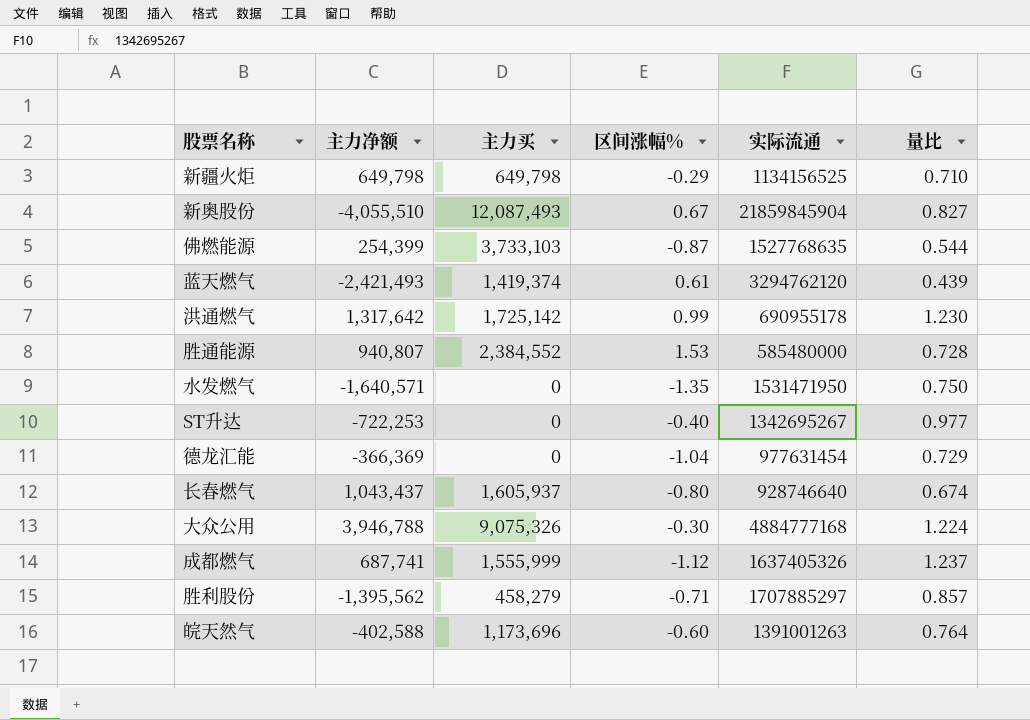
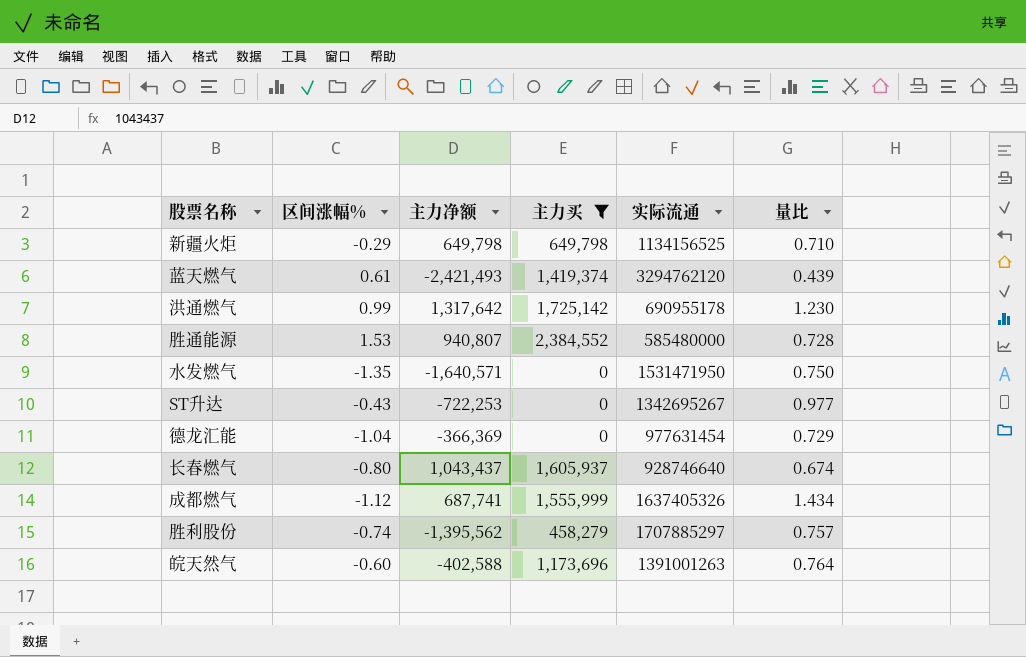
filter: none -> 主力买 <= 2,384,552
column 区间涨幅% | position: 4 -> 2
ST升达 | 区间涨幅%: -0.40 -> -0.43
成都燃气 | 量比: 1.237 -> 1.434
胜利股份 | 区间涨幅%: -0.71 -> -0.74
胜利股份 | 量比: 0.857 -> 0.757

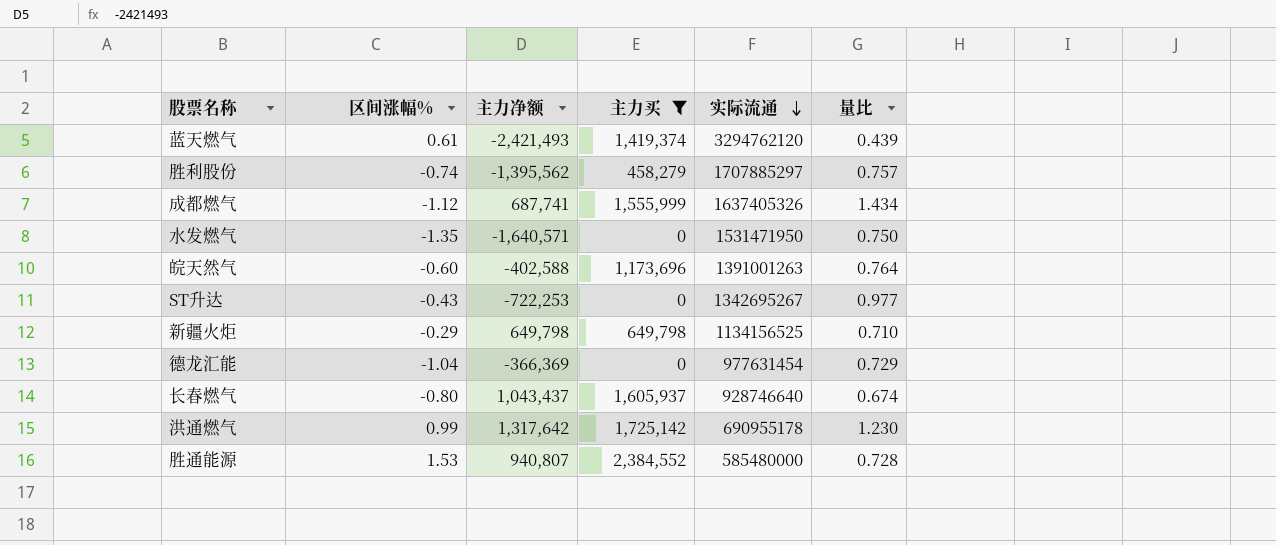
row order: none -> 实际流通 descending

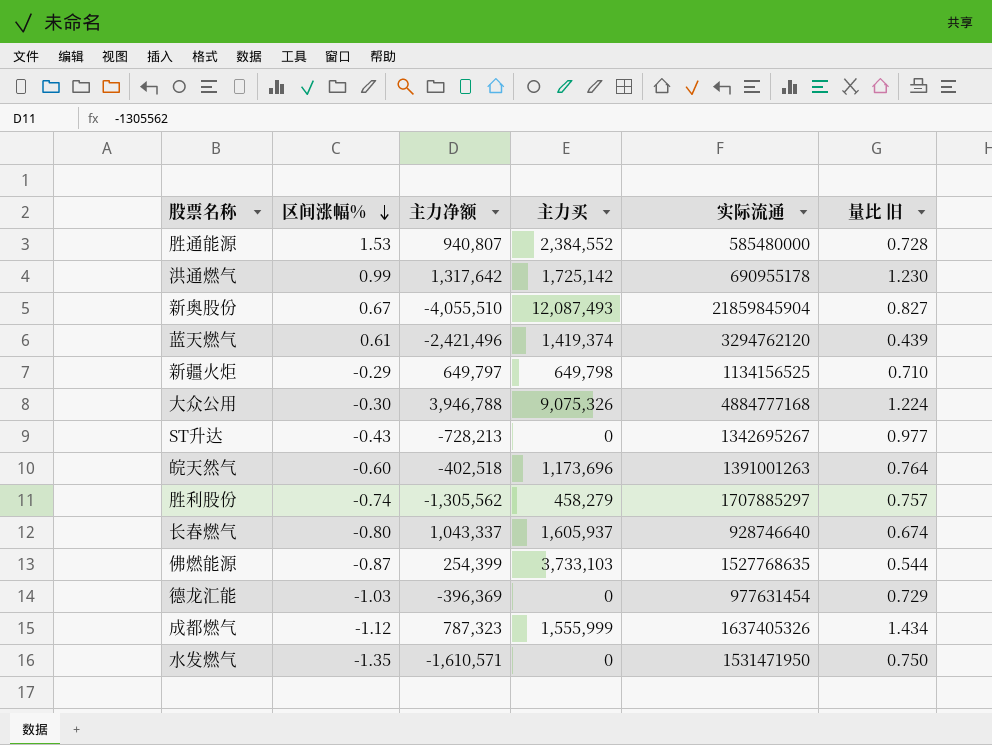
filter: 主力买 <= 2,384,552 -> none
row order: 实际流通 descending -> 区间涨幅% descending
column name: 量比 -> 量比 旧
蓝天燃气 | 主力净额: -2,421,493 -> -2,421,496
新疆火炬 | 主力净额: 649,798 -> 649,797
ST升达 | 主力净额: -722,253 -> -728,213
皖天然气 | 主力净额: -402,588 -> -402,518
胜利股份 | 主力净额: -1,395,562 -> -1,305,562
长春燃气 | 主力净额: 1,043,437 -> 1,043,337
德龙汇能 | 区间涨幅%: -1.04 -> -1.03
德龙汇能 | 主力净额: -366,369 -> -396,369
成都燃气 | 主力净额: 687,741 -> 787,323
水发燃气 | 主力净额: -1,640,571 -> -1,610,571

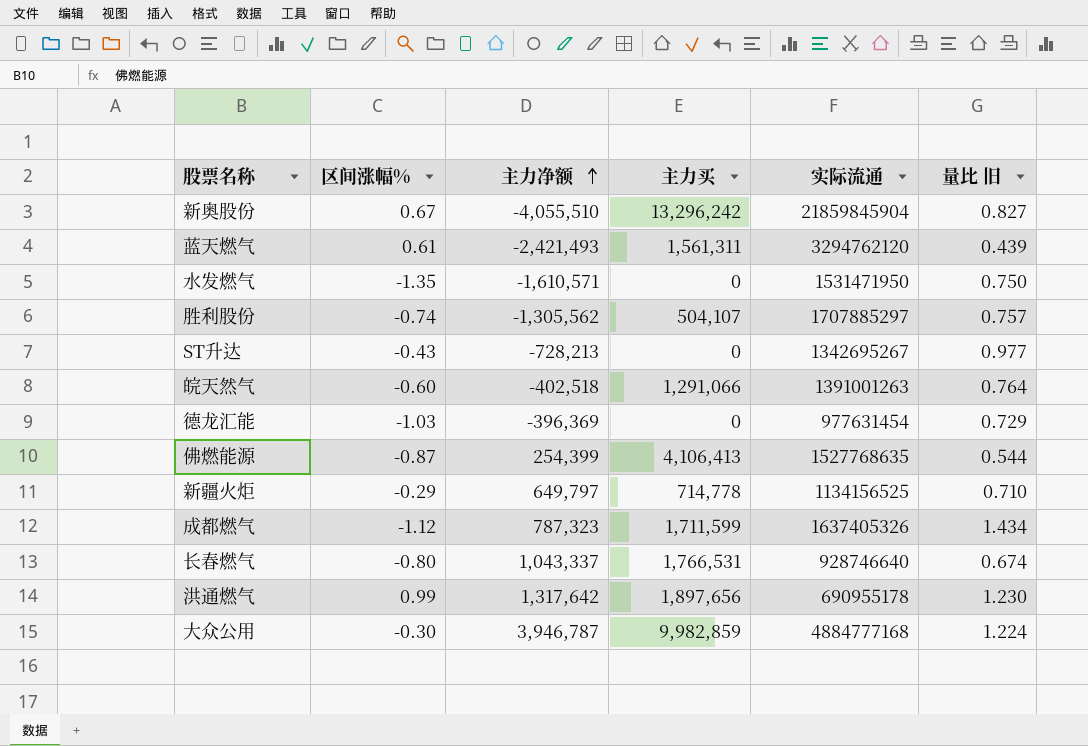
row order: 区间涨幅% descending -> 主力净额 ascending
row 胜通能源: 1.53 | 940,807 | 2,384,552 | 585480000 | 0.728 -> none
新奥股份 | 主力买: 12,087,493 -> 13,296,242
蓝天燃气 | 主力净额: -2,421,496 -> -2,421,493
蓝天燃气 | 主力买: 1,419,374 -> 1,561,311
胜利股份 | 主力买: 458,279 -> 504,107
皖天然气 | 主力买: 1,173,696 -> 1,291,066
佛燃能源 | 主力买: 3,733,103 -> 4,106,413
新疆火炬 | 主力买: 649,798 -> 714,778
成都燃气 | 主力买: 1,555,999 -> 1,711,599
长春燃气 | 主力买: 1,605,937 -> 1,766,531
洪通燃气 | 主力买: 1,725,142 -> 1,897,656
大众公用 | 主力净额: 3,946,788 -> 3,946,787
大众公用 | 主力买: 9,075,326 -> 9,982,859

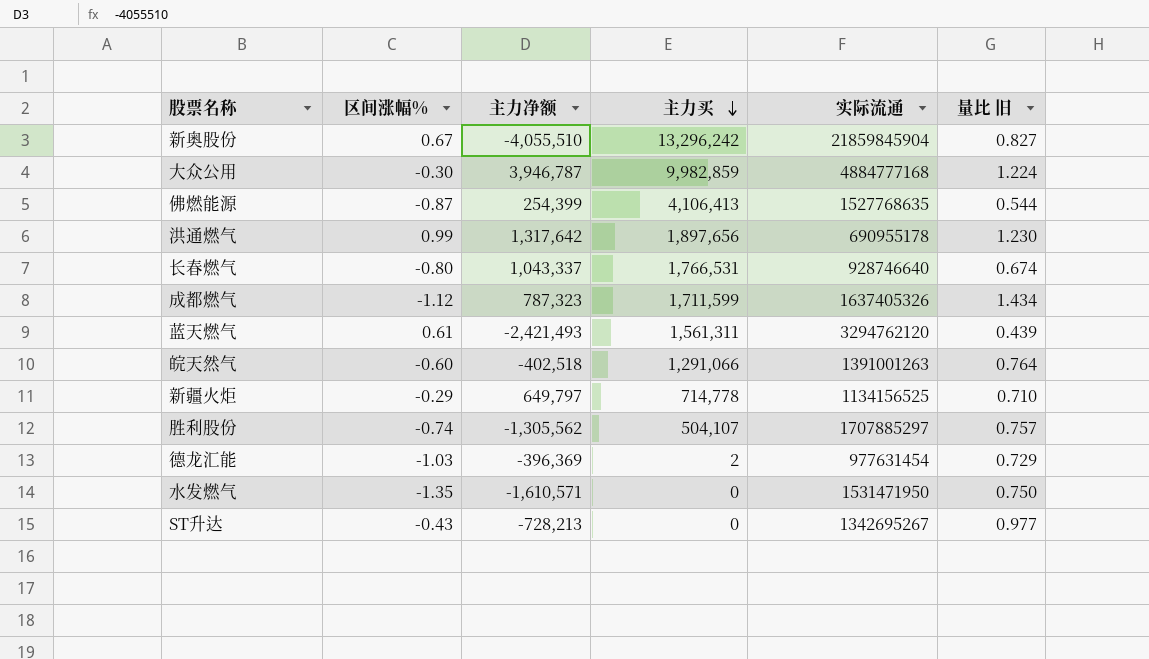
row order: 主力净额 ascending -> 主力买 descending
德龙汇能 | 主力买: 0 -> 2

